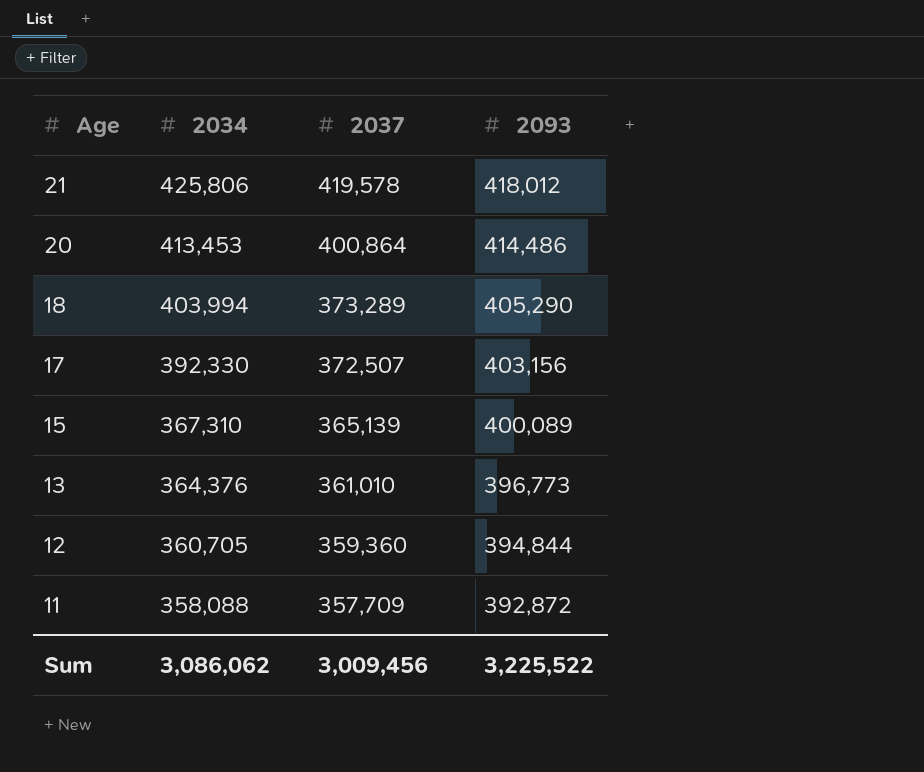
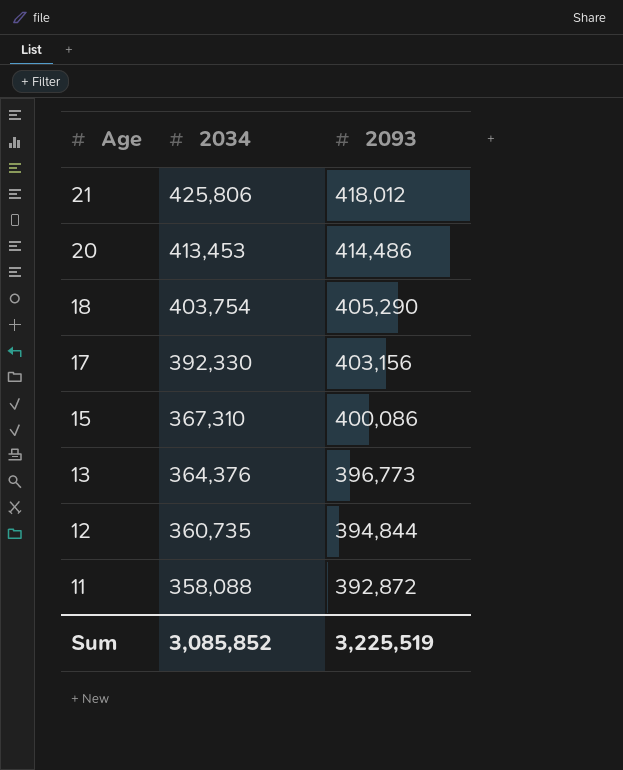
column 2037 | position: 3 -> none
18 | 2034: 403,994 -> 403,754
15 | 2093: 400,089 -> 400,086
12 | 2034: 360,705 -> 360,735
Sum | 2034: 3,086,062 -> 3,085,852
Sum | 2093: 3,225,522 -> 3,225,519

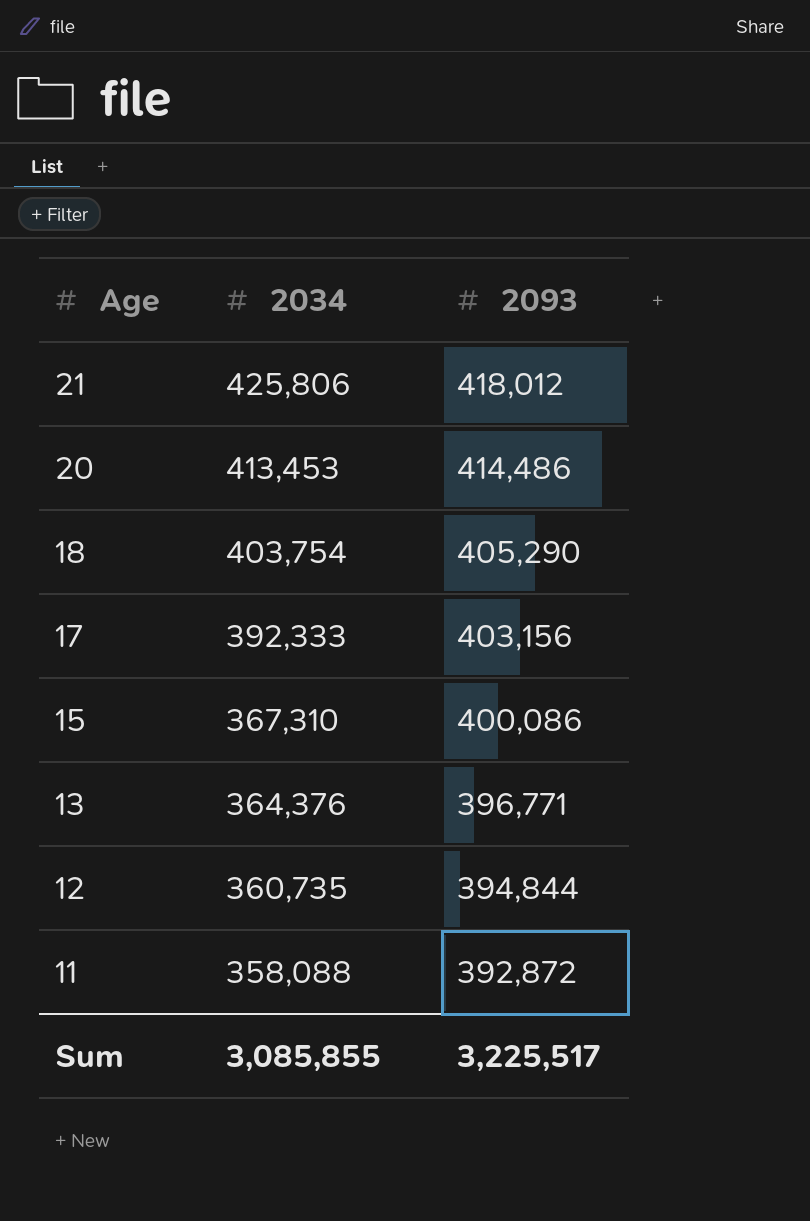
17 | 2034: 392,330 -> 392,333
13 | 2093: 396,773 -> 396,771
Sum | 2034: 3,085,852 -> 3,085,855
Sum | 2093: 3,225,519 -> 3,225,517

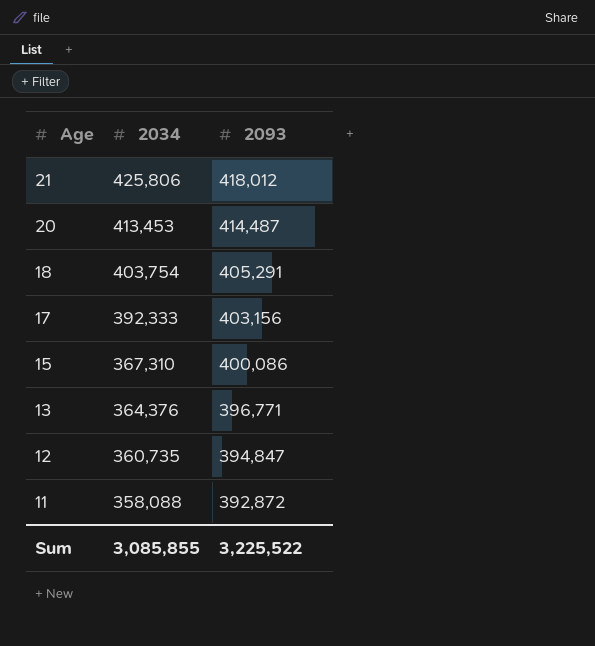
20 | 2093: 414,486 -> 414,487
18 | 2093: 405,290 -> 405,291
12 | 2093: 394,844 -> 394,847
Sum | 2093: 3,225,517 -> 3,225,522

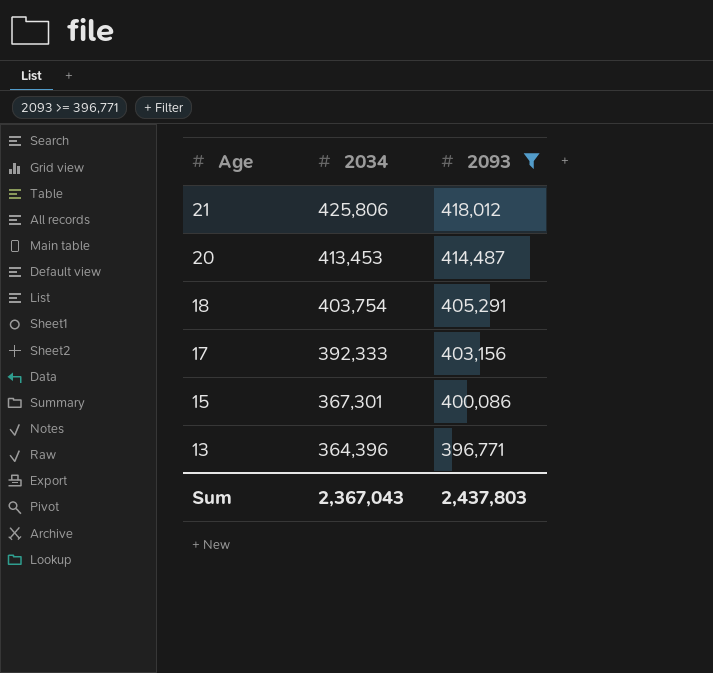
filter: none -> 2093 >= 396,771
15 | 2034: 367,310 -> 367,301
13 | 2034: 364,376 -> 364,396
Sum | 2034: 3,085,855 -> 2,367,043
Sum | 2093: 3,225,522 -> 2,437,803

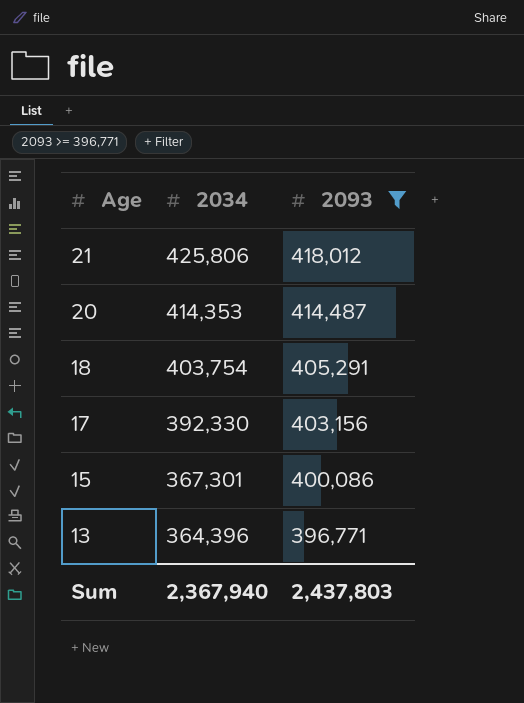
20 | 2034: 413,453 -> 414,353
17 | 2034: 392,333 -> 392,330
Sum | 2034: 2,367,043 -> 2,367,940

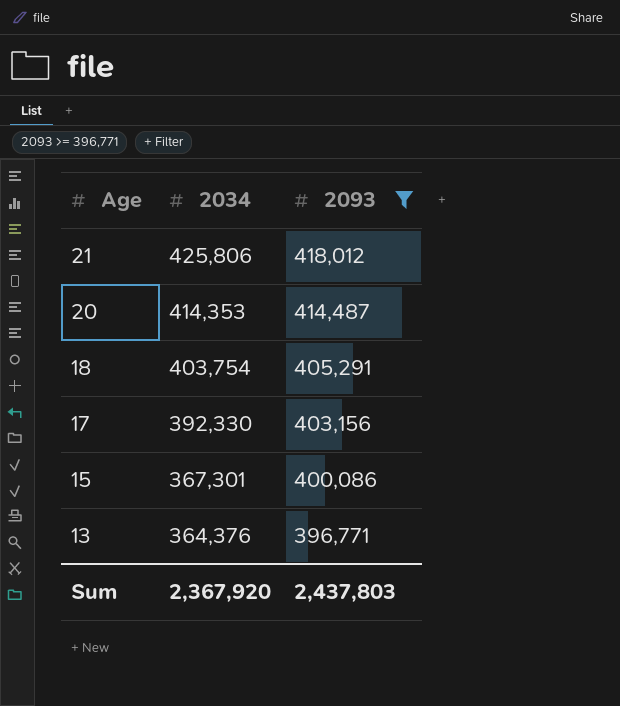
13 | 2034: 364,396 -> 364,376
Sum | 2034: 2,367,940 -> 2,367,920

